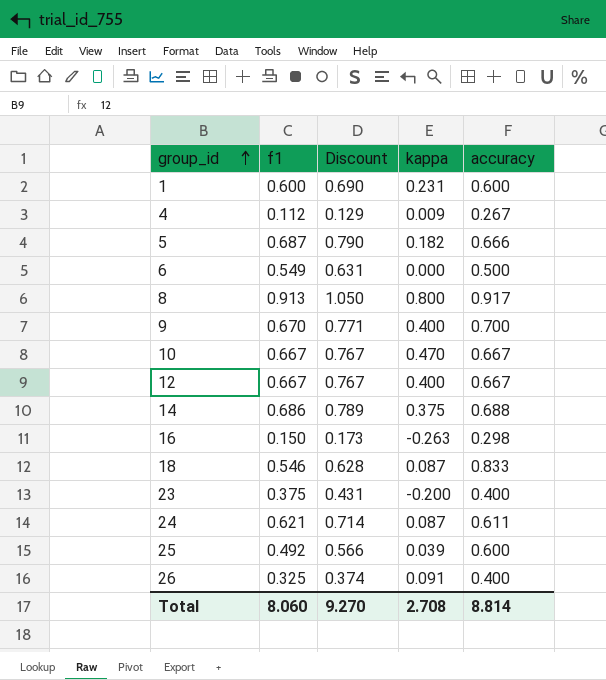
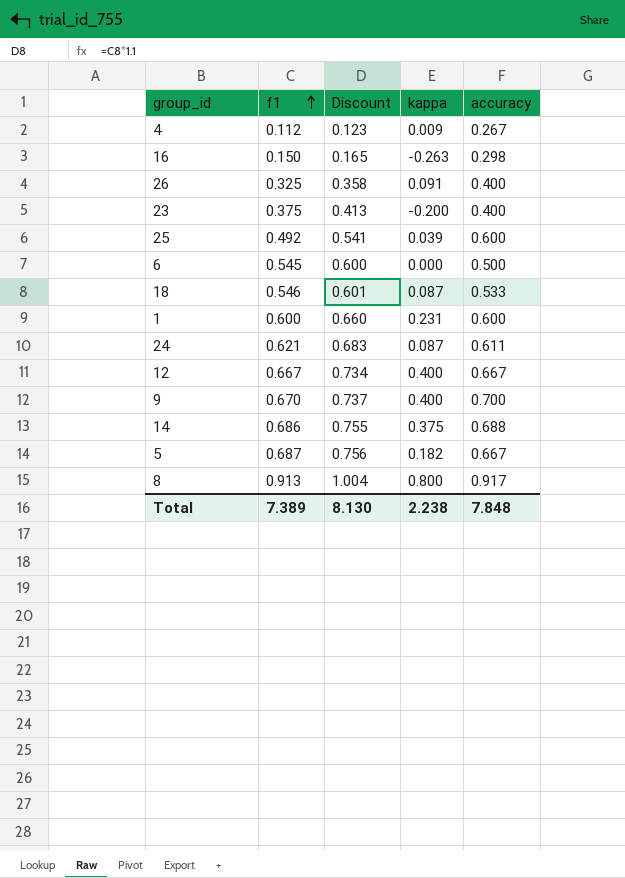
row order: group_id ascending -> f1 ascending
column Discount | formula: [f1] * 1.15 -> [f1] * 1.1
row 10: 0.667 | 0.767 | 0.470 | 0.667 -> none
6 | f1: 0.549 -> 0.545
18 | accuracy: 0.833 -> 0.533
5 | accuracy: 0.666 -> 0.667
Total | f1: 8.060 -> 7.389
Total | Discount: 9.270 -> 8.130
Total | kappa: 2.708 -> 2.238
Total | accuracy: 8.814 -> 7.848

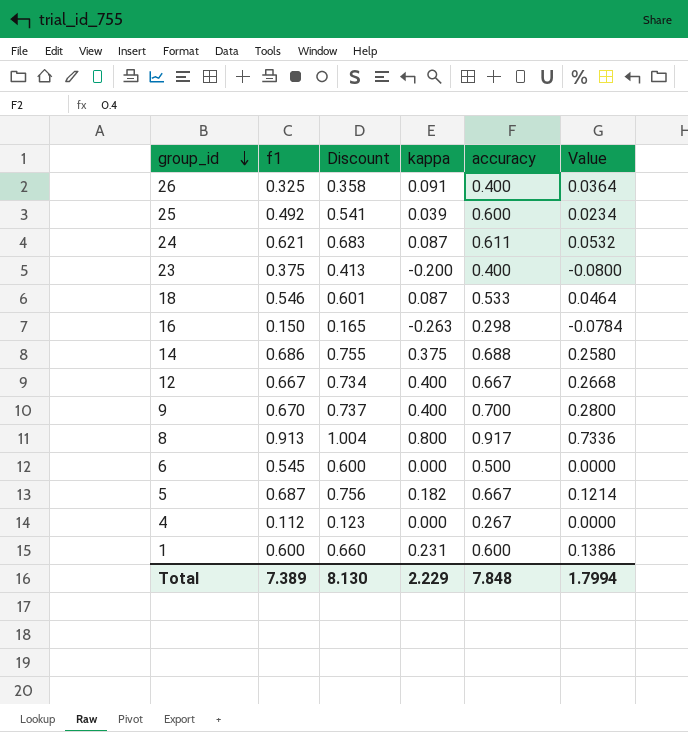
row order: f1 ascending -> group_id descending
column Value | formula: none -> [kappa] * [accuracy]
4 | kappa: 0.009 -> 0.000
Total | kappa: 2.238 -> 2.229

